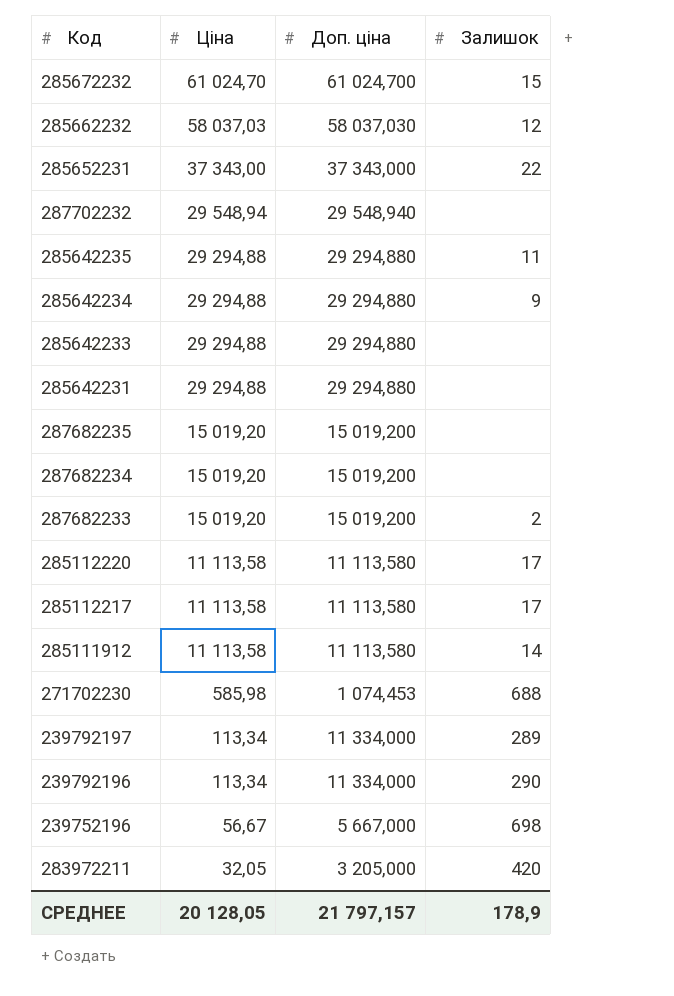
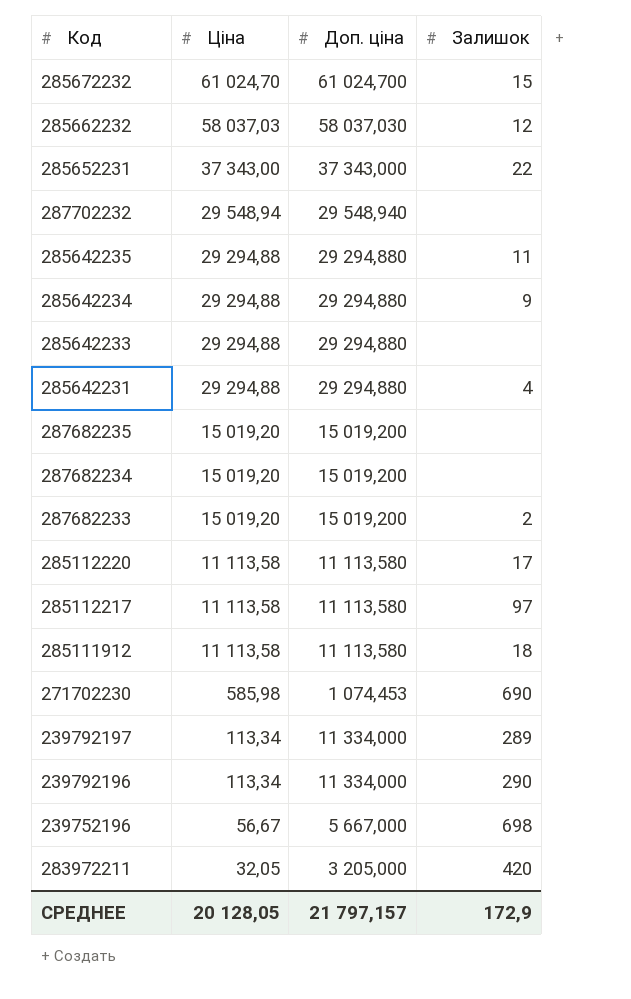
285642231 | Залишок: none -> 4
285112217 | Залишок: 17 -> 97
285111912 | Залишок: 14 -> 18
271702230 | Залишок: 688 -> 690
СРЕДНЕЕ | Залишок: 178,9 -> 172,9

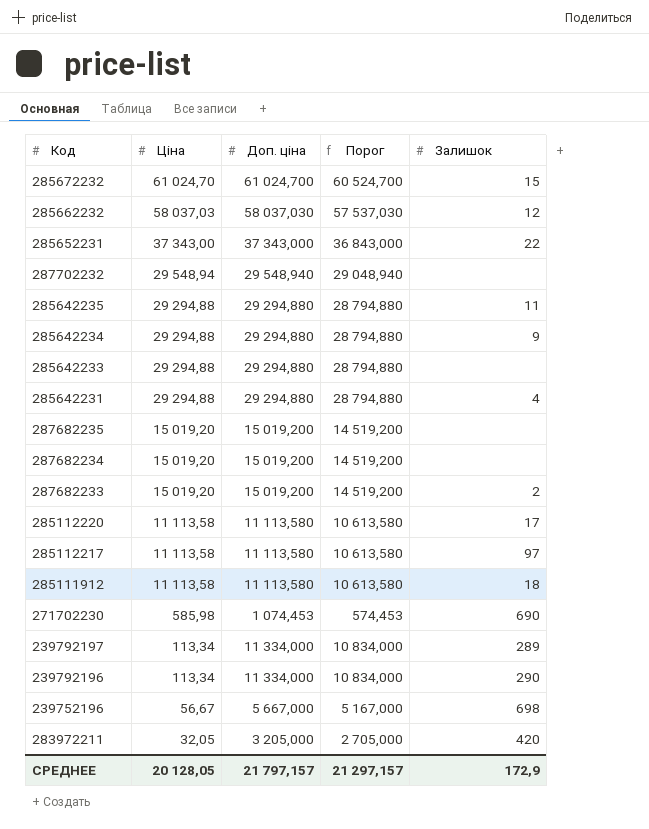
column Порог | formula: none -> [Доп. ціна] - 500

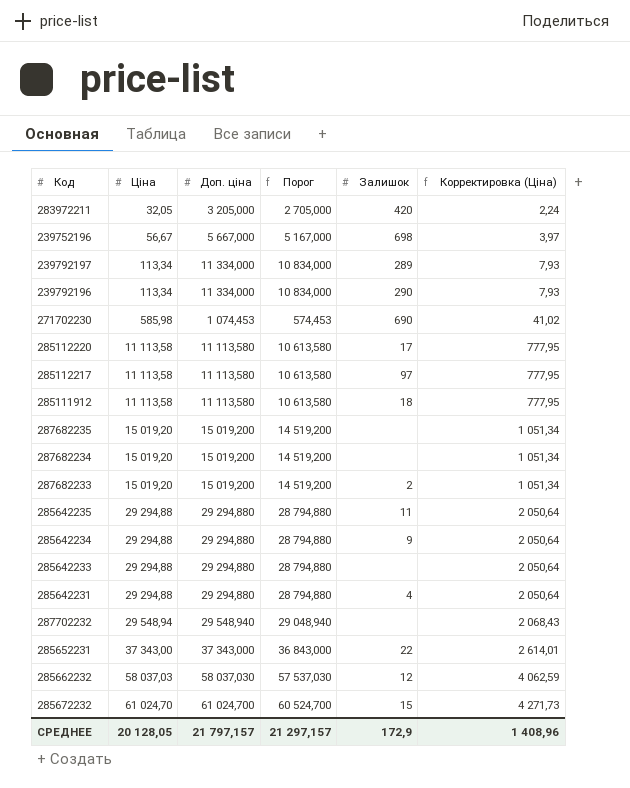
row order: Ціна descending -> Ціна ascending
column Корректировка (Ціна) | formula: none -> [Ціна] * 0,07

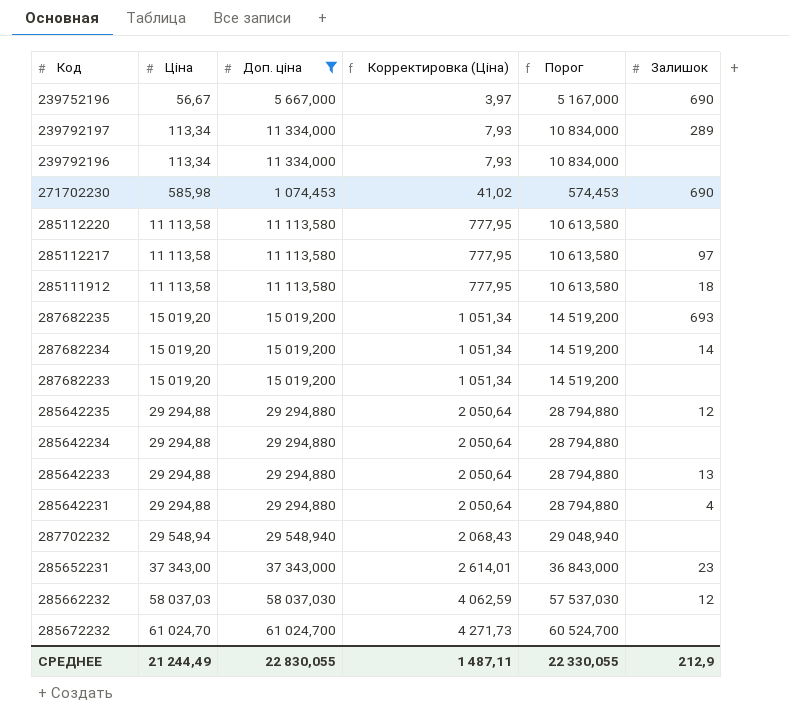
filter: none -> Доп. ціна != 3 205,000
column Корректировка (Ціна) | position: 6 -> 4
239752196 | Залишок: 698 -> 690
239792196 | Залишок: 290 -> none
285112220 | Залишок: 17 -> none
287682235 | Залишок: none -> 693
287682234 | Залишок: none -> 14
287682233 | Залишок: 2 -> none
285642235 | Залишок: 11 -> 12
285642234 | Залишок: 9 -> none
285642233 | Залишок: none -> 13
285652231 | Залишок: 22 -> 23
285672232 | Залишок: 15 -> none
СРЕДНЕЕ | Ціна: 20 128,05 -> 21 244,49
СРЕДНЕЕ | Доп. ціна: 21 797,157 -> 22 830,055
СРЕДНЕЕ | Корректировка (Ціна): 1 408,96 -> 1 487,11
СРЕДНЕЕ | Порог: 21 297,157 -> 22 330,055
СРЕДНЕЕ | Залишок: 172,9 -> 212,9

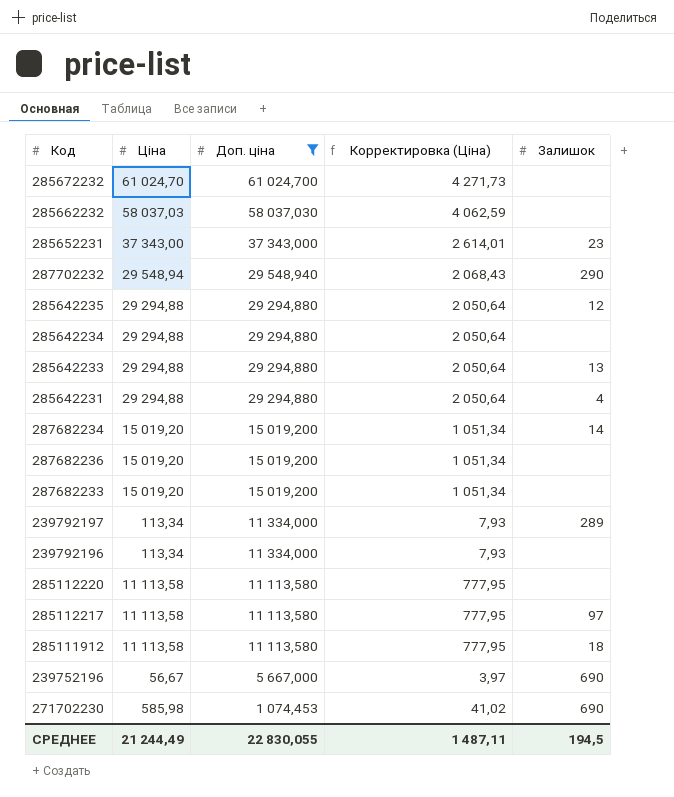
row order: Ціна ascending -> Доп. ціна descending
column Порог | formula: [Доп. ціна] - 500 -> none
row 287682235: 15 019,20 | 15 019,200 | 1 051,34 | 14 519,200 | 693 -> none
285662232 | Залишок: 12 -> none
287702232 | Залишок: none -> 290
row 287682236: none -> 15 019,20 | 15 019,200 | 1 051,34 | none
СРЕДНЕЕ | Залишок: 212,9 -> 194,5

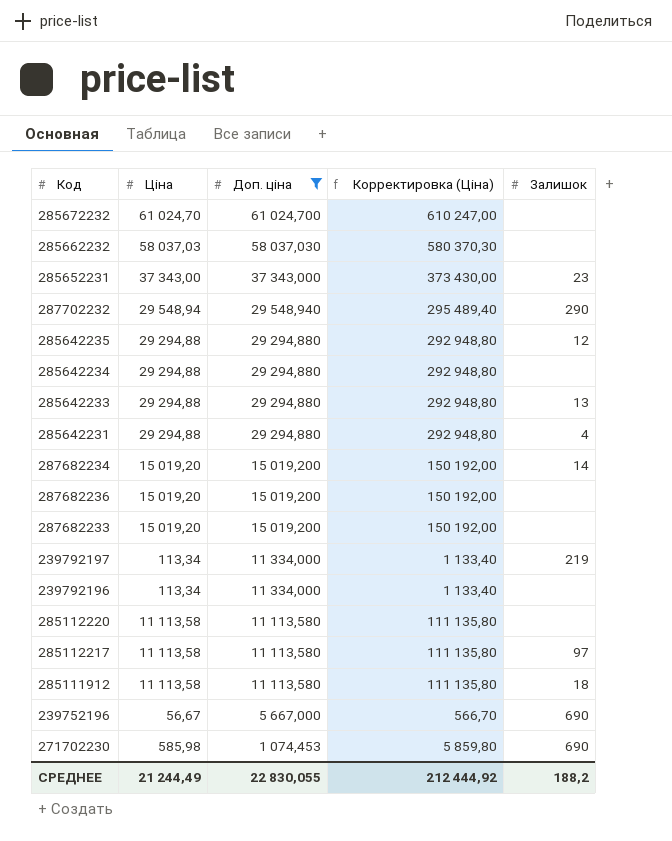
column Корректировка (Ціна) | formula: [Ціна] * 0,07 -> [Ціна] * 10
239792197 | Залишок: 289 -> 219
СРЕДНЕЕ | Корректировка (Ціна): 1 487,11 -> 212 444,92
СРЕДНЕЕ | Залишок: 194,5 -> 188,2

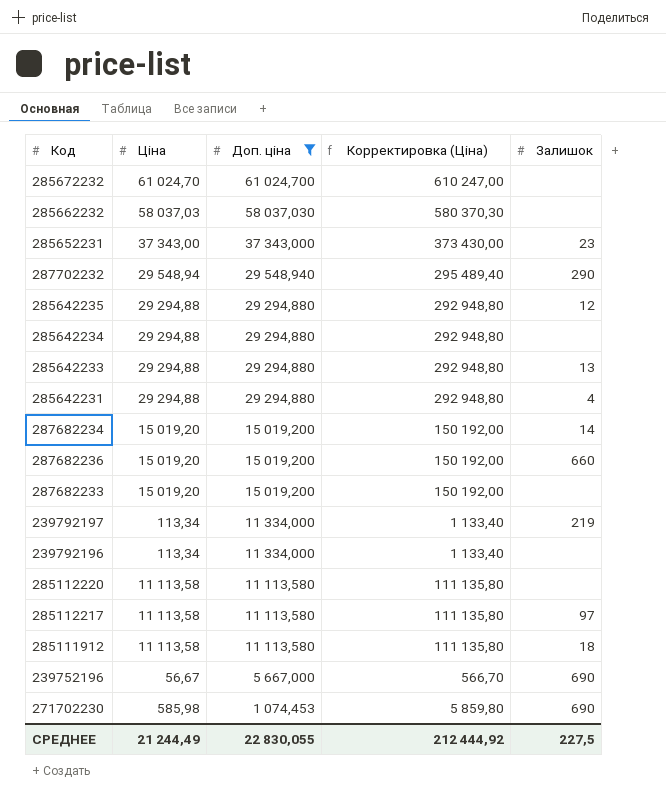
287682236 | Залишок: none -> 660
СРЕДНЕЕ | Залишок: 188,2 -> 227,5

